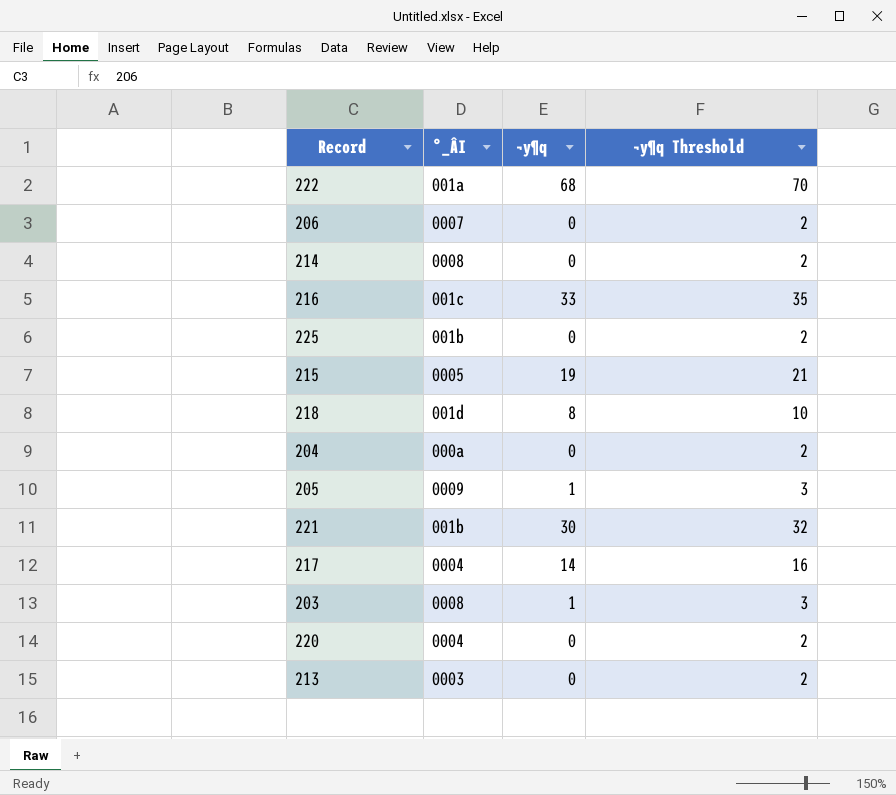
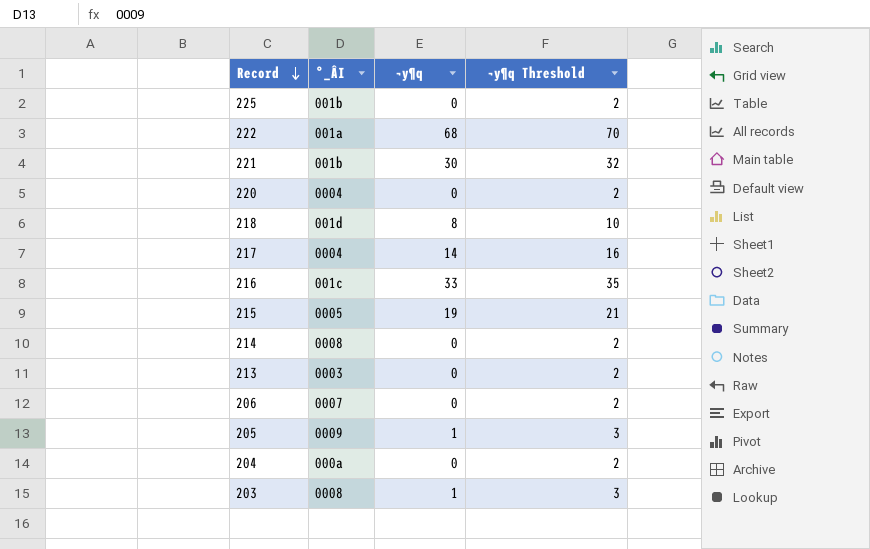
row order: none -> Record descending

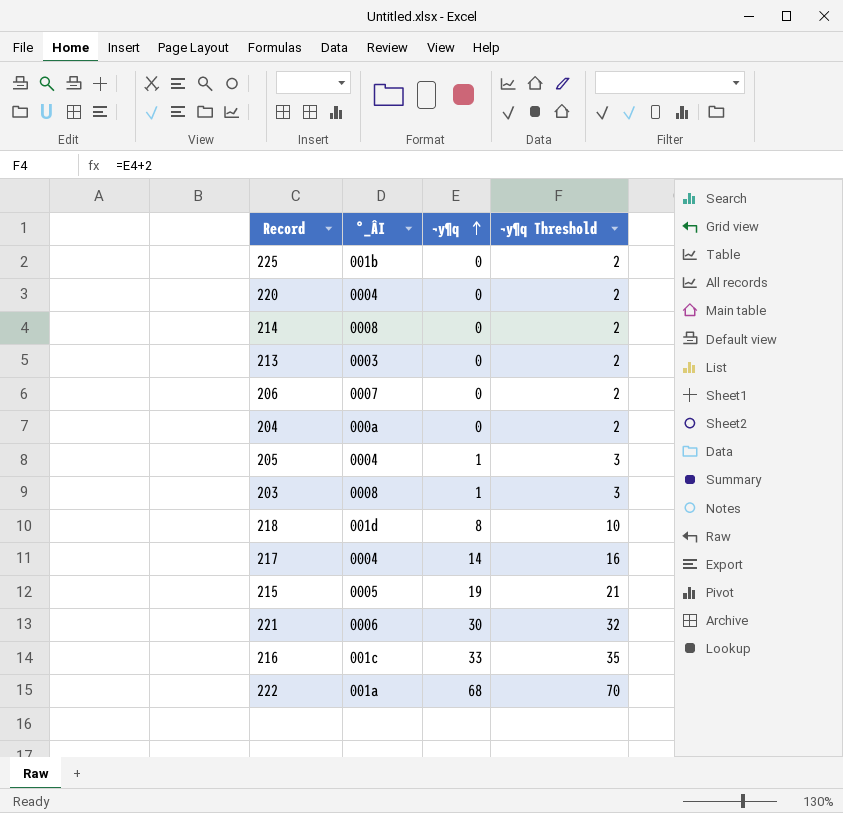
row order: Record descending -> ¬y¶q ascending
205 | °_ÂI: 0009 -> 0004
221 | °_ÂI: 001b -> 0006

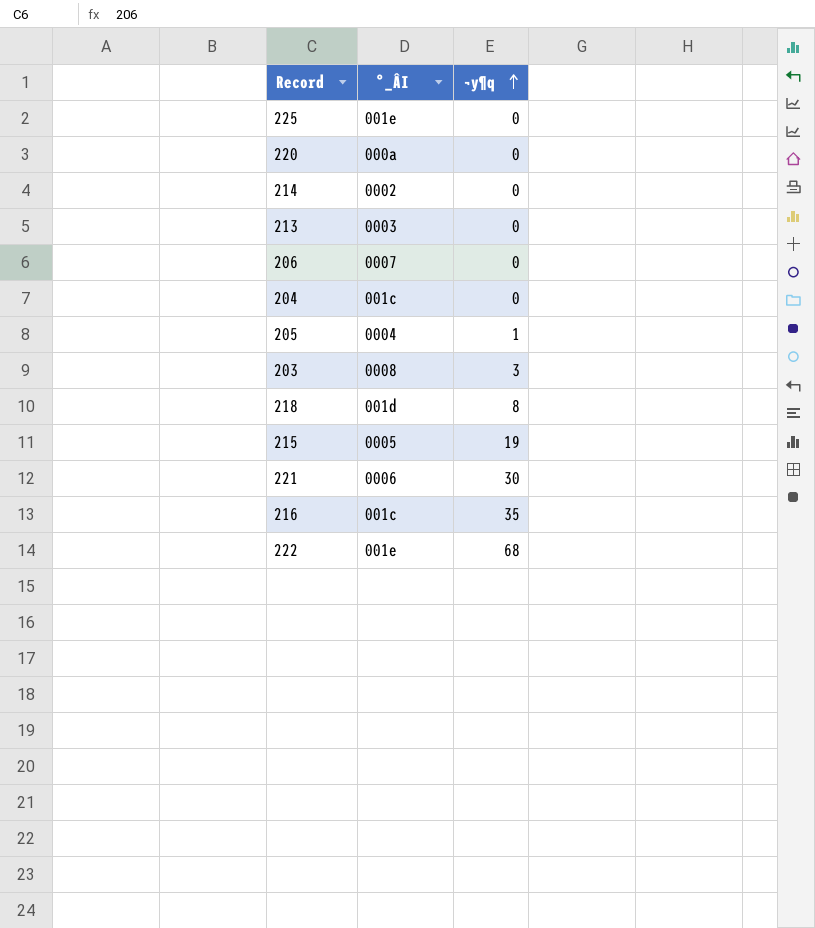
column ¬y¶q Threshold | formula: [¬y¶q] + 2 -> none
row 217: 0004 | 14 | 16 -> none
225 | °_ÂI: 001b -> 001e
220 | °_ÂI: 0004 -> 000a
214 | °_ÂI: 0008 -> 0002
204 | °_ÂI: 000a -> 001c
203 | ¬y¶q: 1 -> 3
216 | ¬y¶q: 33 -> 35
222 | °_ÂI: 001a -> 001e

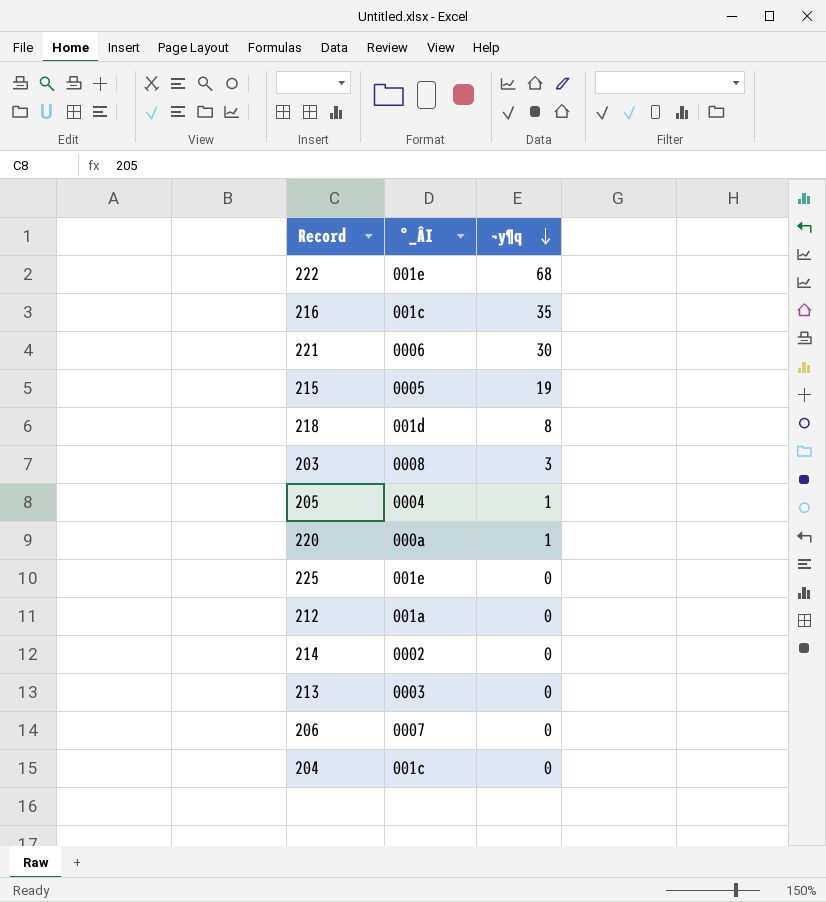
row order: ¬y¶q ascending -> ¬y¶q descending
220 | ¬y¶q: 0 -> 1
row 212: none -> 001a | 0

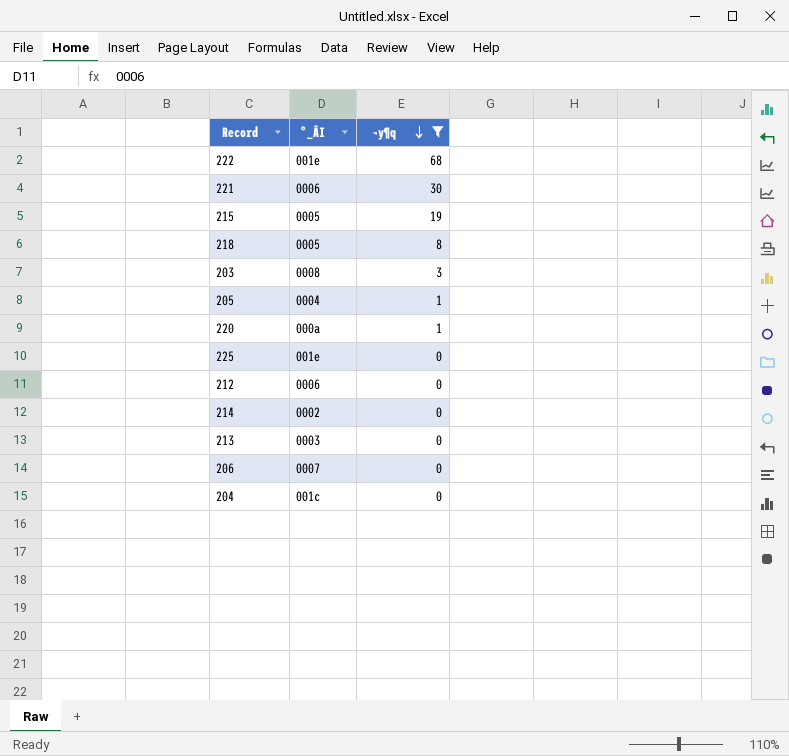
filter: none -> ¬y¶q != 35
218 | °_ÂI: 001d -> 0005
212 | °_ÂI: 001a -> 0006

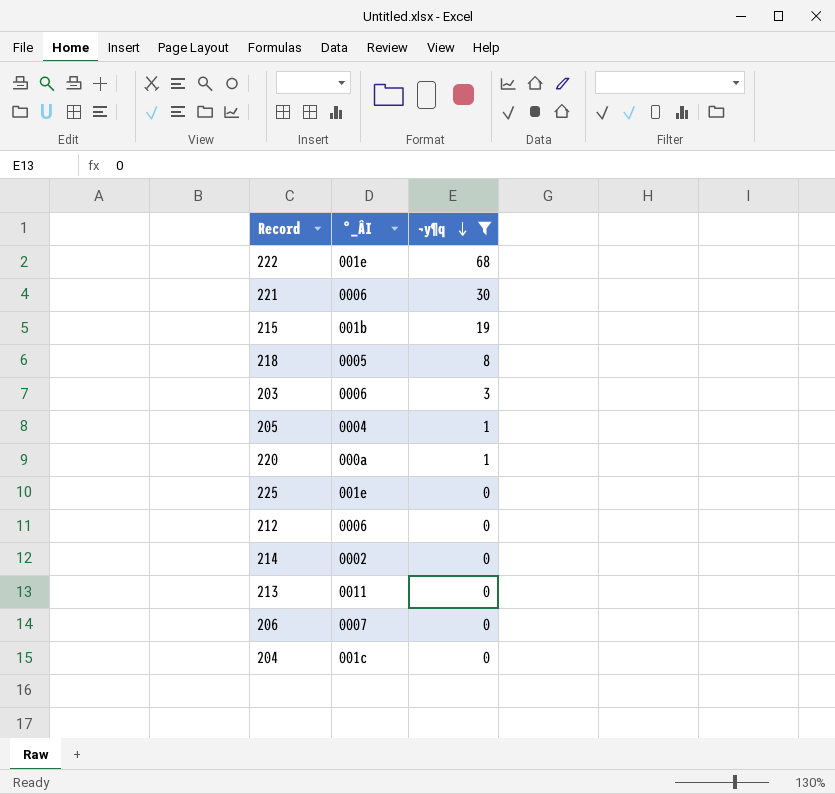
215 | °_ÂI: 0005 -> 001b
203 | °_ÂI: 0008 -> 0006
213 | °_ÂI: 0003 -> 0011

